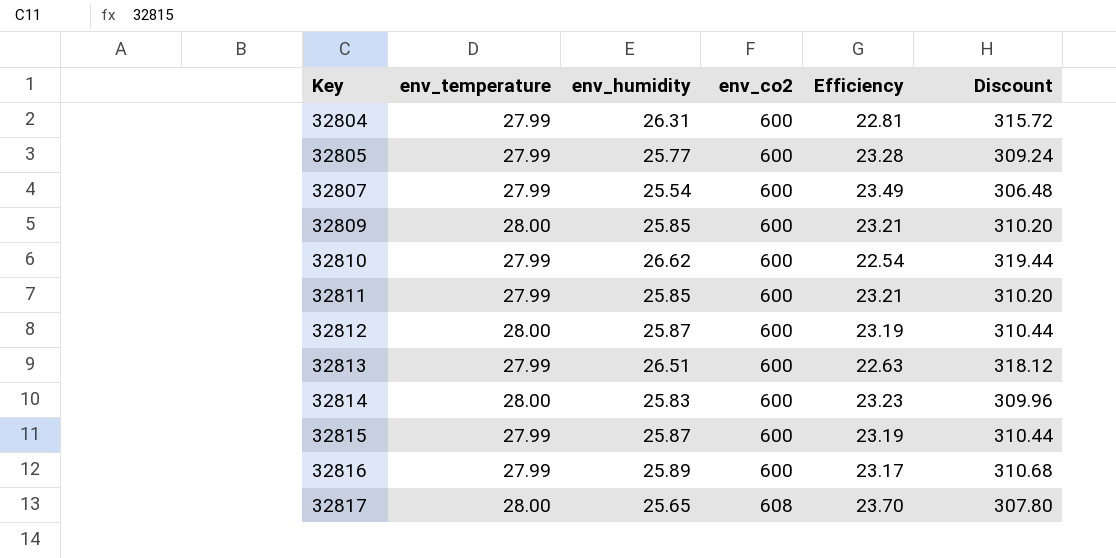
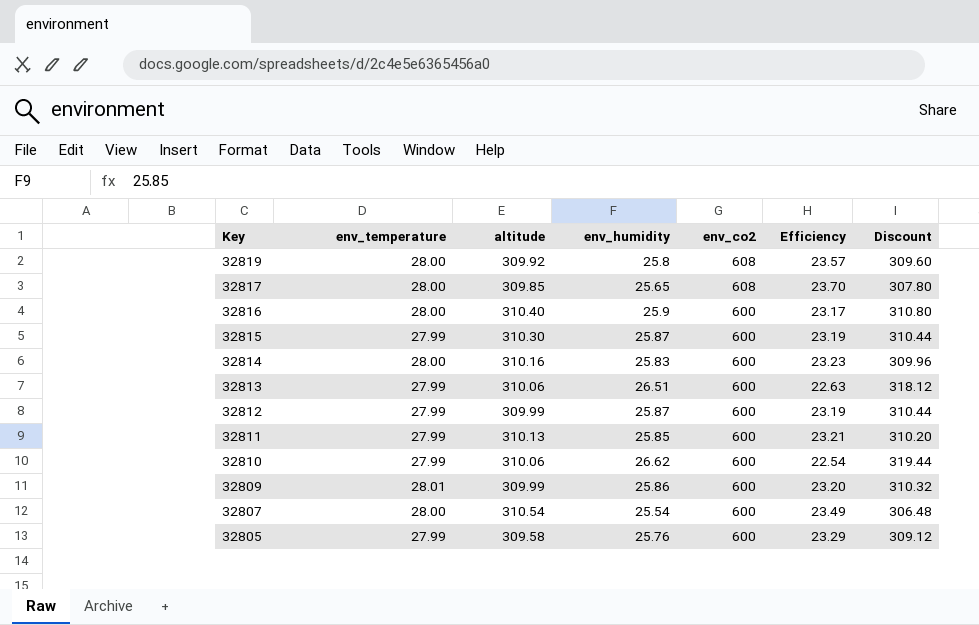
row order: Key ascending -> Key descending
column altitude | position: none -> 3
row 32804: 27.99 | 26.31 | 600 | 22.81 | 315.72 -> none
row 32819: none -> 28.00 | 309.92 | 25.8 | 608 | 23.57 | 309.60
32816 | env_temperature: 27.99 -> 28.00
32816 | env_humidity: 25.89 -> 25.9
32816 | Discount: 310.68 -> 310.80
32812 | env_temperature: 28.00 -> 27.99
32809 | env_temperature: 28.00 -> 28.01
32809 | env_humidity: 25.85 -> 25.86
32809 | Efficiency: 23.21 -> 23.20
32809 | Discount: 310.20 -> 310.32
32807 | env_temperature: 27.99 -> 28.00
32805 | env_humidity: 25.77 -> 25.76
32805 | Efficiency: 23.28 -> 23.29
32805 | Discount: 309.24 -> 309.12

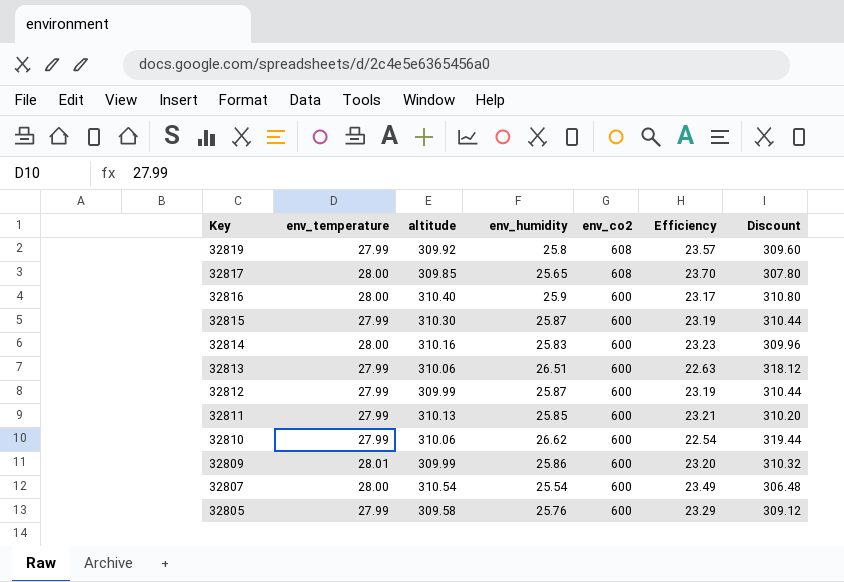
32819 | env_temperature: 28.00 -> 27.99

